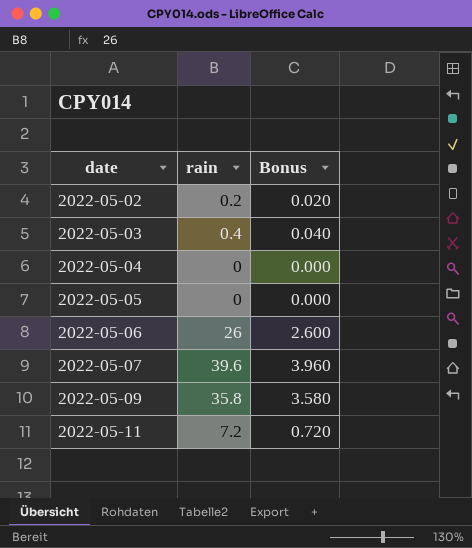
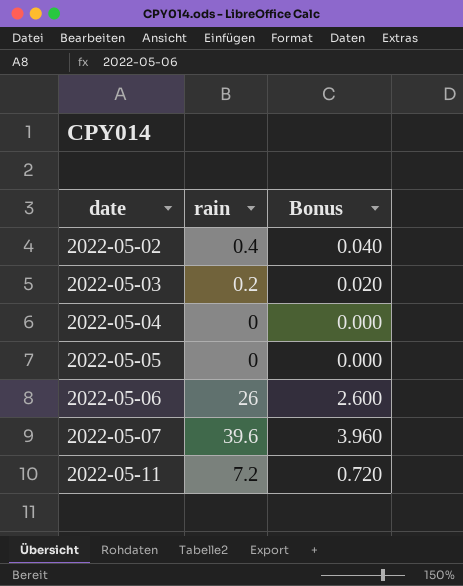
row 2022-05-09: 35.8 | 3.580 -> none
2022-05-02 | rain: 0.2 -> 0.4
2022-05-02 | Bonus: 0.020 -> 0.040
2022-05-03 | rain: 0.4 -> 0.2
2022-05-03 | Bonus: 0.040 -> 0.020

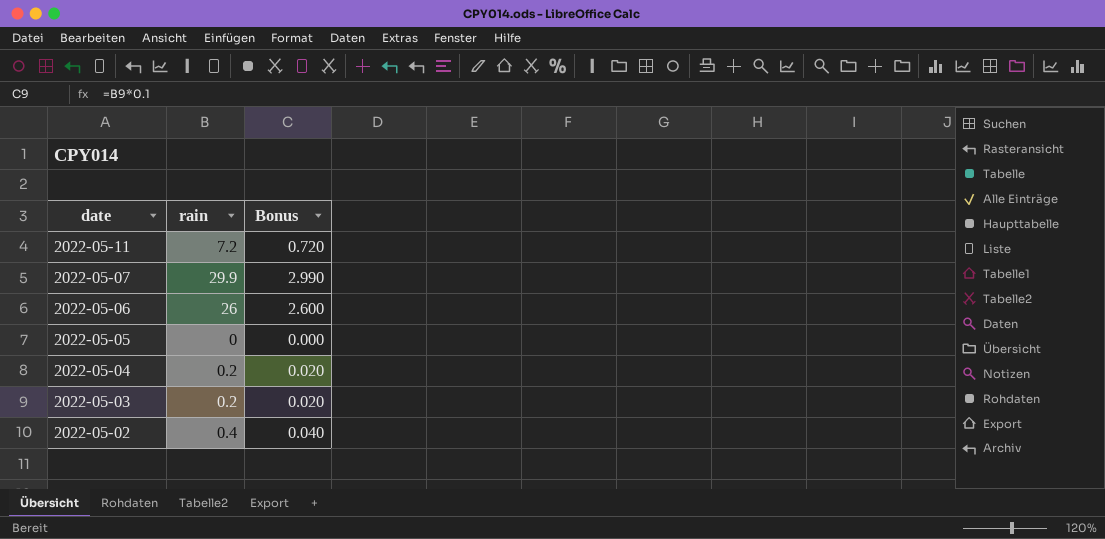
row order: date ascending -> date descending
2022-05-07 | rain: 39.6 -> 29.9
2022-05-07 | Bonus: 3.960 -> 2.990
2022-05-04 | rain: 0 -> 0.2
2022-05-04 | Bonus: 0.000 -> 0.020

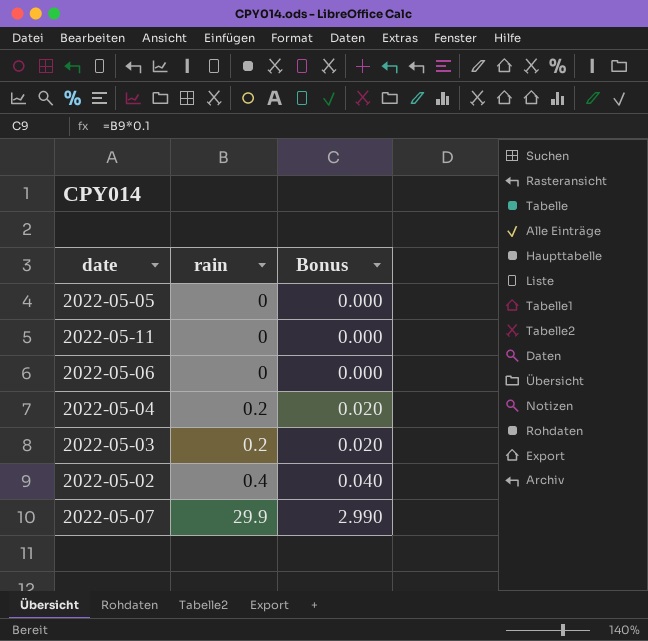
row order: date descending -> rain ascending
2022-05-11 | rain: 7.2 -> 0
2022-05-11 | Bonus: 0.720 -> 0.000
2022-05-06 | rain: 26 -> 0
2022-05-06 | Bonus: 2.600 -> 0.000

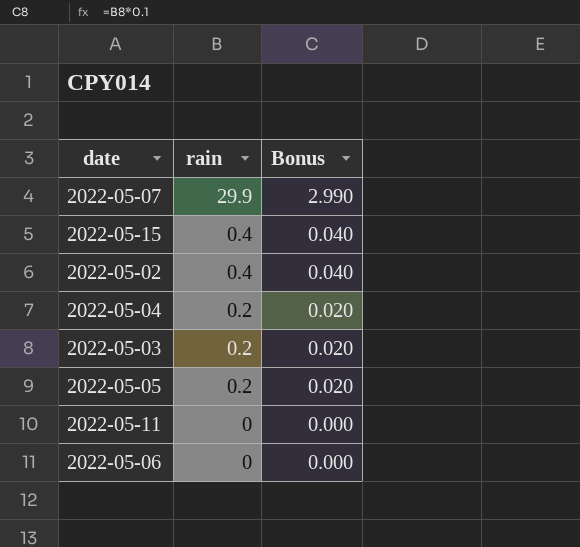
row order: rain ascending -> rain descending
row 2022-05-15: none -> 0.4 | 0.040
2022-05-05 | rain: 0 -> 0.2
2022-05-05 | Bonus: 0.000 -> 0.020

